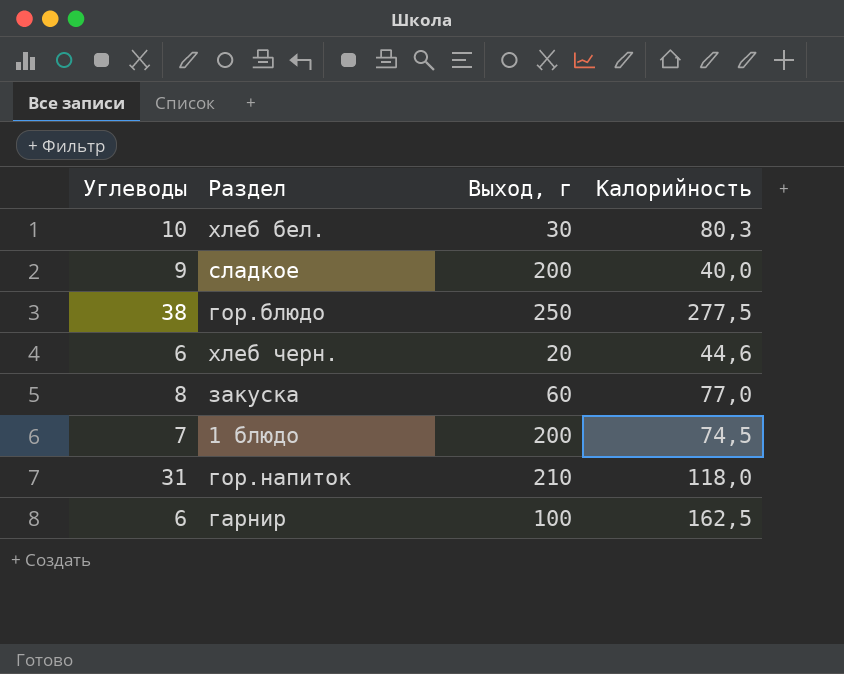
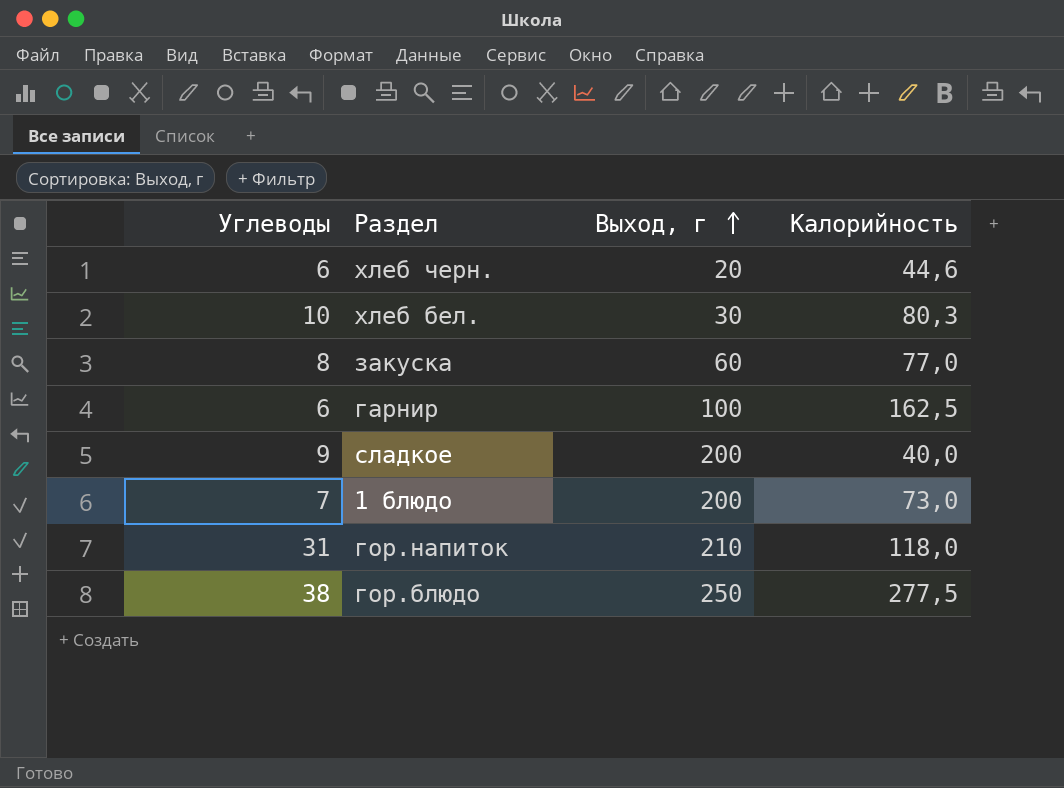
row order: none -> Выход, г ascending
1 блюдо | Калорийность: 74,5 -> 73,0

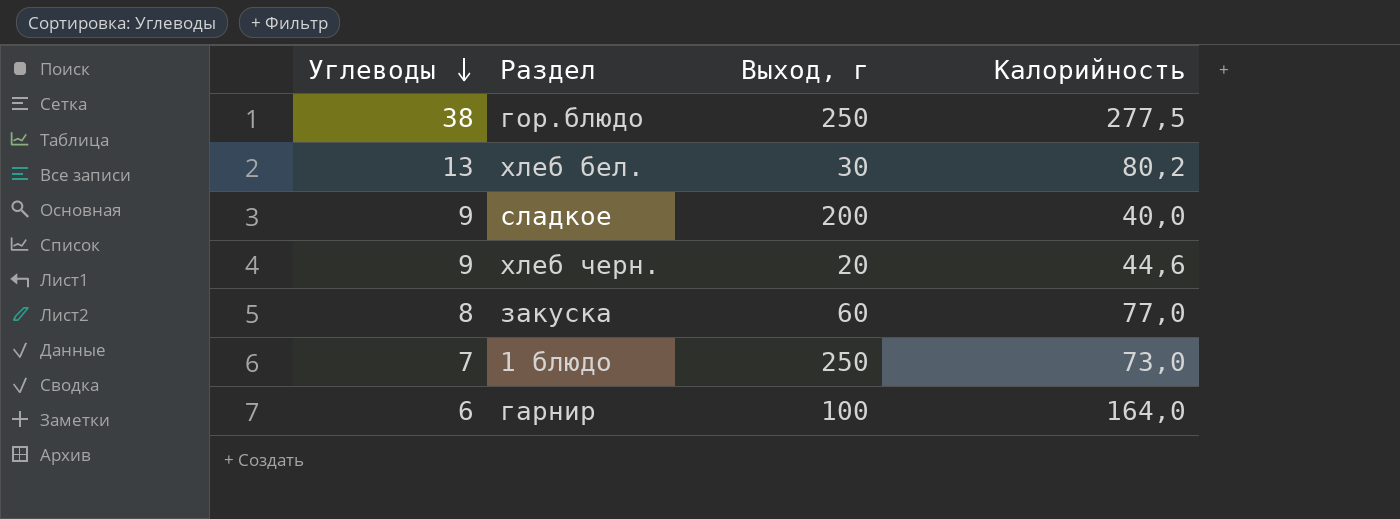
row order: Выход, г ascending -> Углеводы descending
row гор.напиток: 31 | 210 | 118,0 -> none
хлеб бел. | Углеводы: 10 -> 13
хлеб бел. | Калорийность: 80,3 -> 80,2
хлеб черн. | Углеводы: 6 -> 9
1 блюдо | Выход, г: 200 -> 250
гарнир | Калорийность: 162,5 -> 164,0

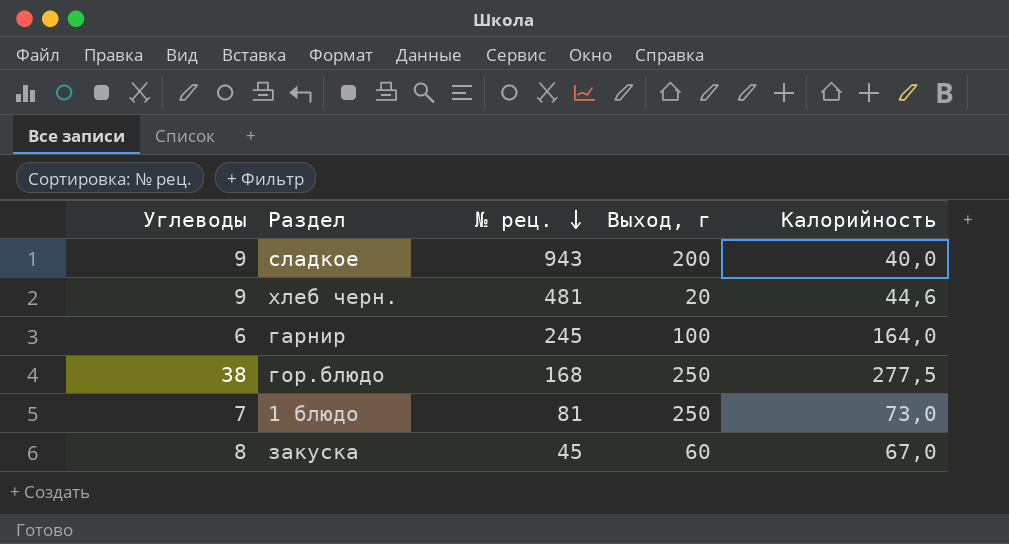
row order: Углеводы descending -> № рец. descending
column № рец. | position: none -> 3
row хлеб бел.: 13 | 30 | 80,2 -> none
закуска | Калорийность: 77,0 -> 67,0

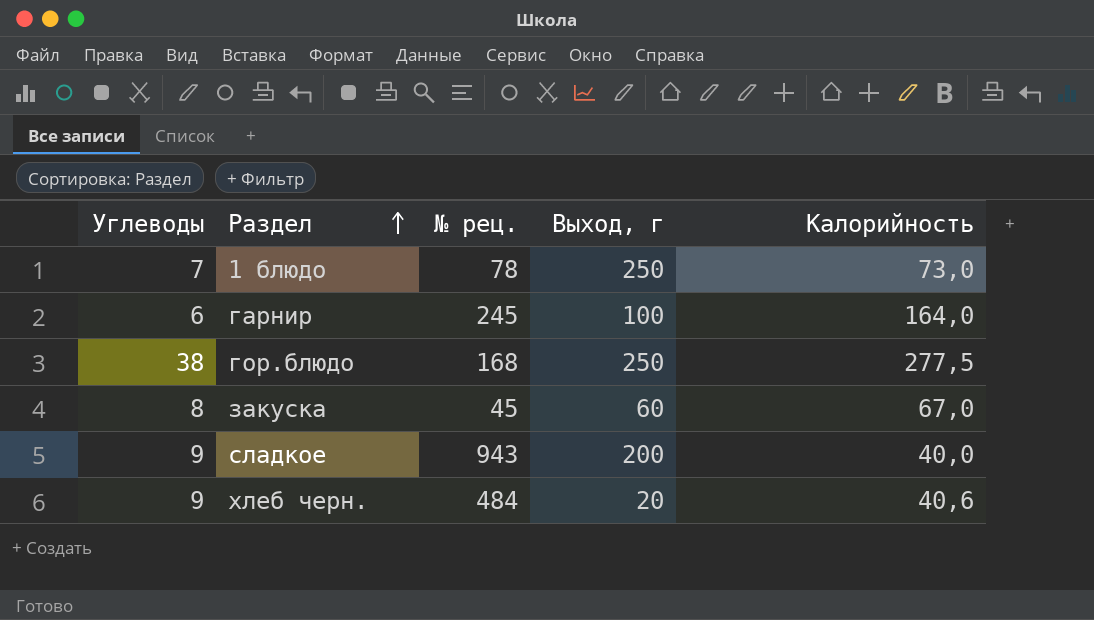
row order: № рец. descending -> Раздел ascending
1 блюдо | № рец.: 81 -> 78
хлеб черн. | № рец.: 481 -> 484
хлеб черн. | Калорийность: 44,6 -> 40,6

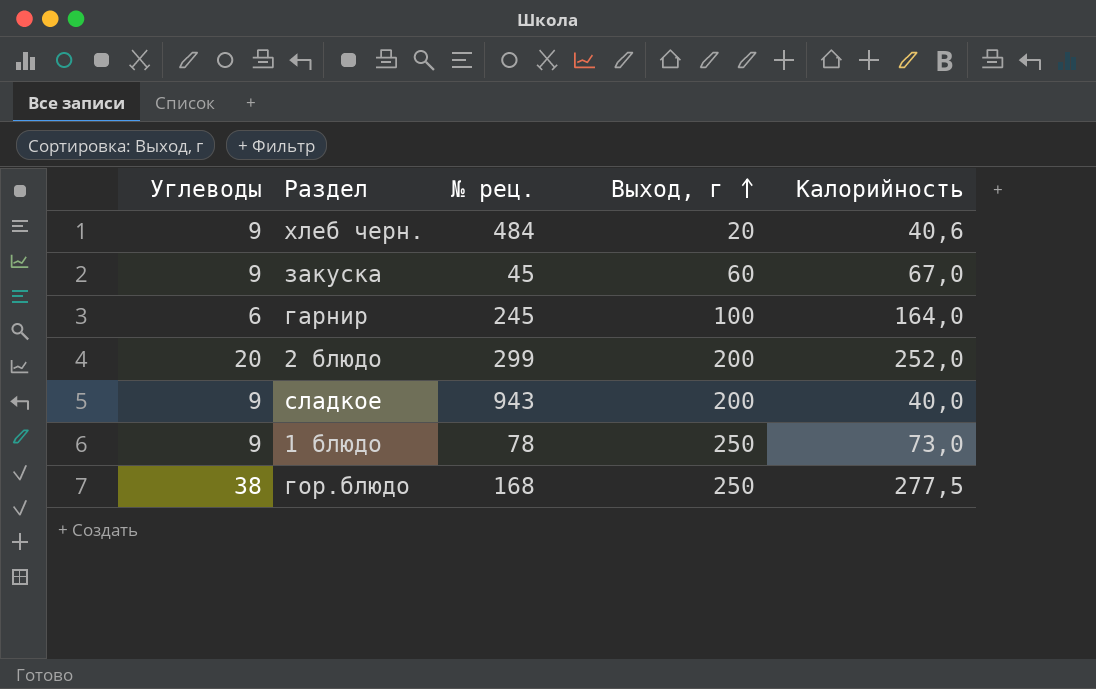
row order: Раздел ascending -> Выход, г ascending
закуска | Углеводы: 8 -> 9
row 2 блюдо: none -> 20 | 299 | 200 | 252,0
1 блюдо | Углеводы: 7 -> 9

